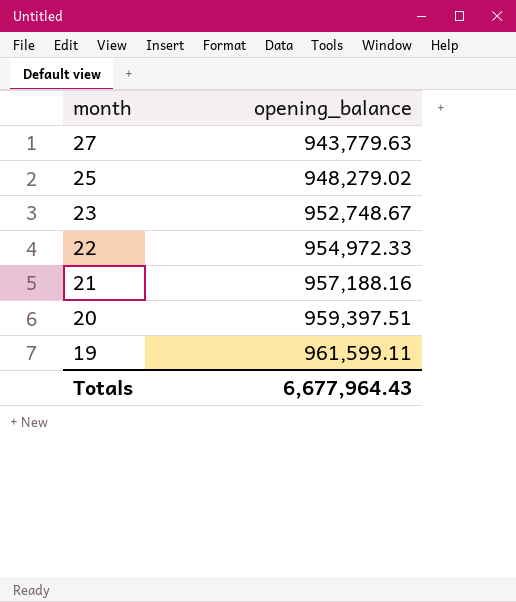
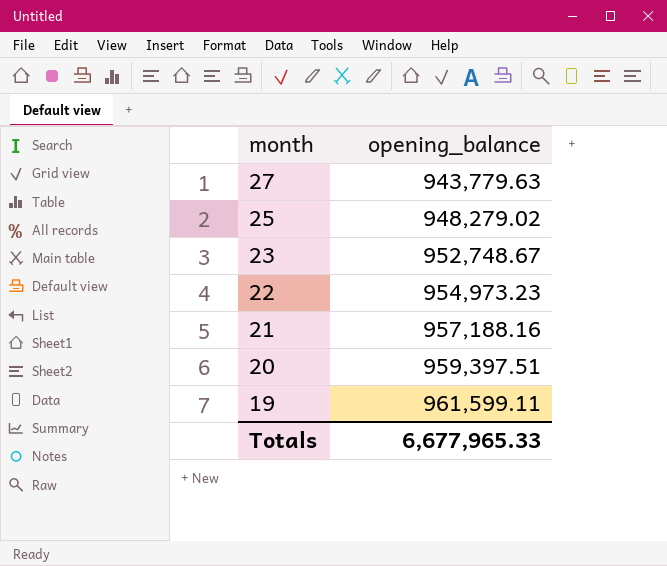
22 | opening_balance: 954,972.33 -> 954,973.23
Totals | opening_balance: 6,677,964.43 -> 6,677,965.33

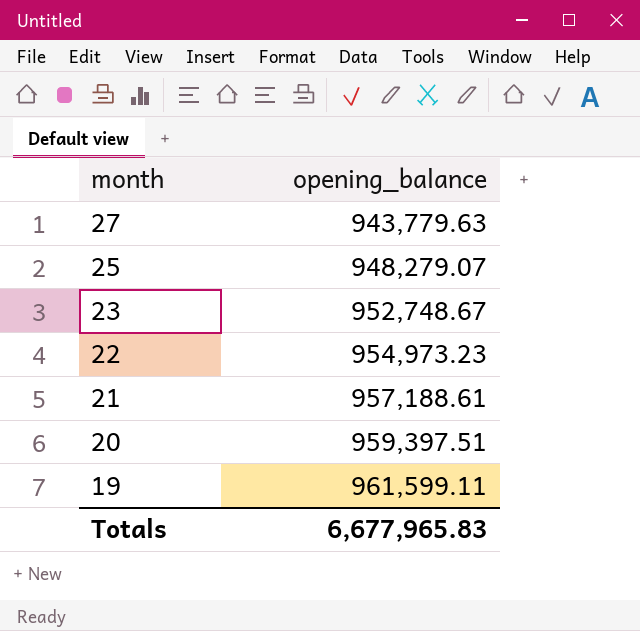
25 | opening_balance: 948,279.02 -> 948,279.07
21 | opening_balance: 957,188.16 -> 957,188.61
Totals | opening_balance: 6,677,965.33 -> 6,677,965.83

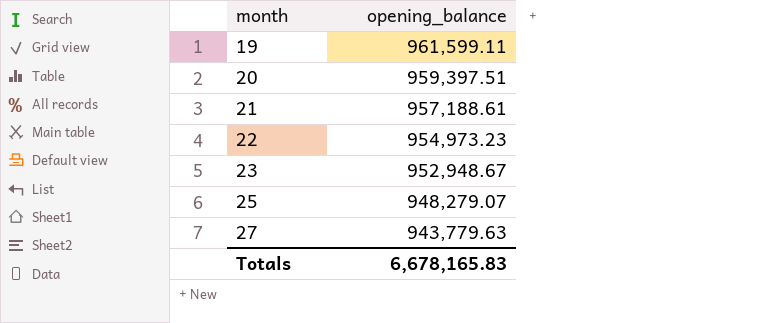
row order: month descending -> month ascending
23 | opening_balance: 952,748.67 -> 952,948.67
Totals | opening_balance: 6,677,965.83 -> 6,678,165.83

